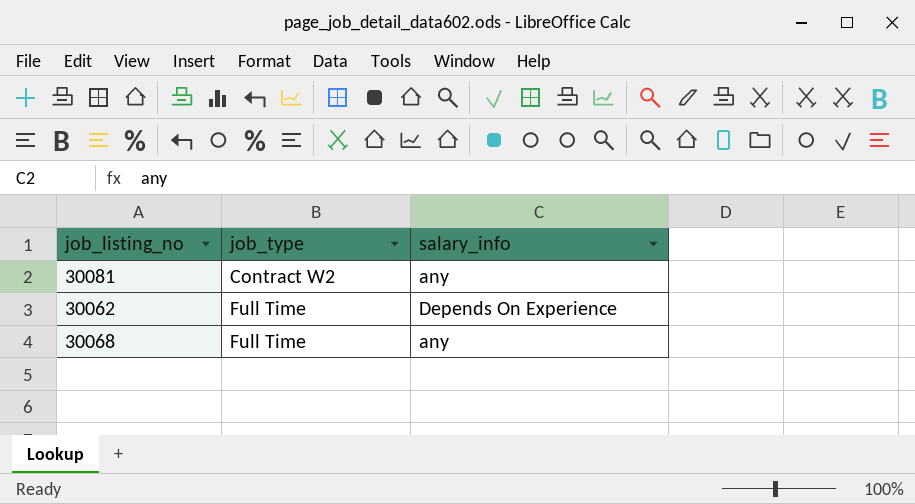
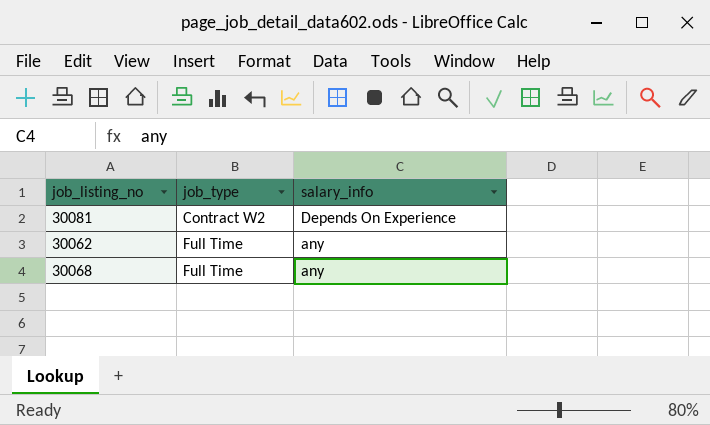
30081 | salary_info: any -> Depends On Experience
30062 | salary_info: Depends On Experience -> any

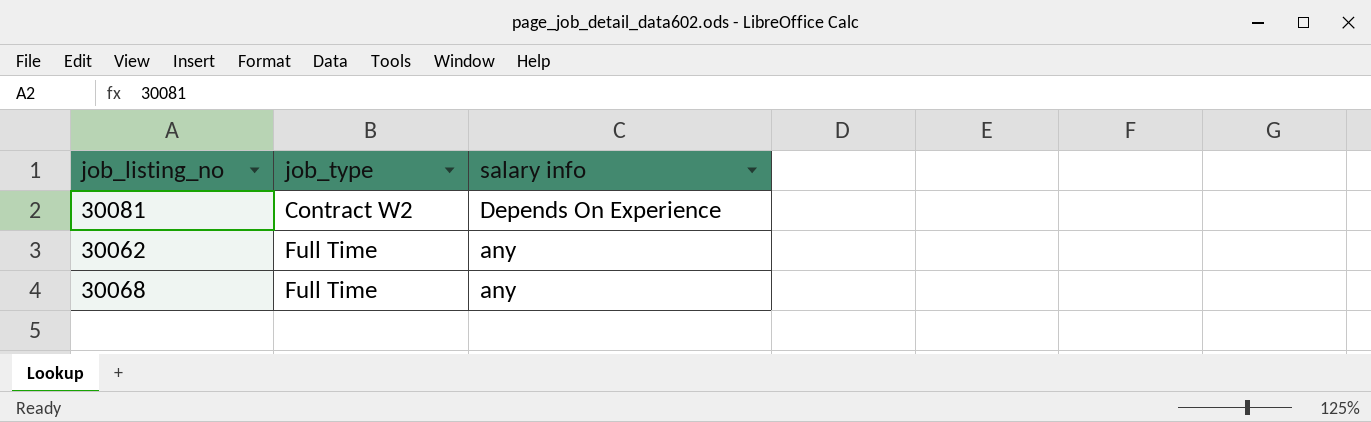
column name: salary_info -> salary info

